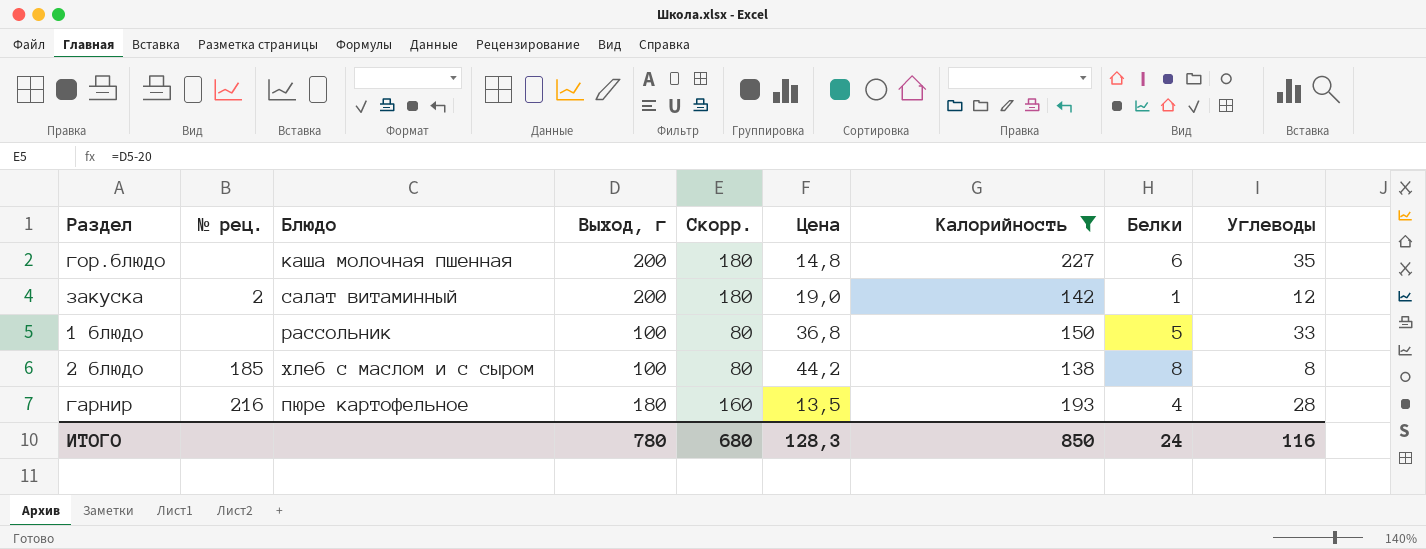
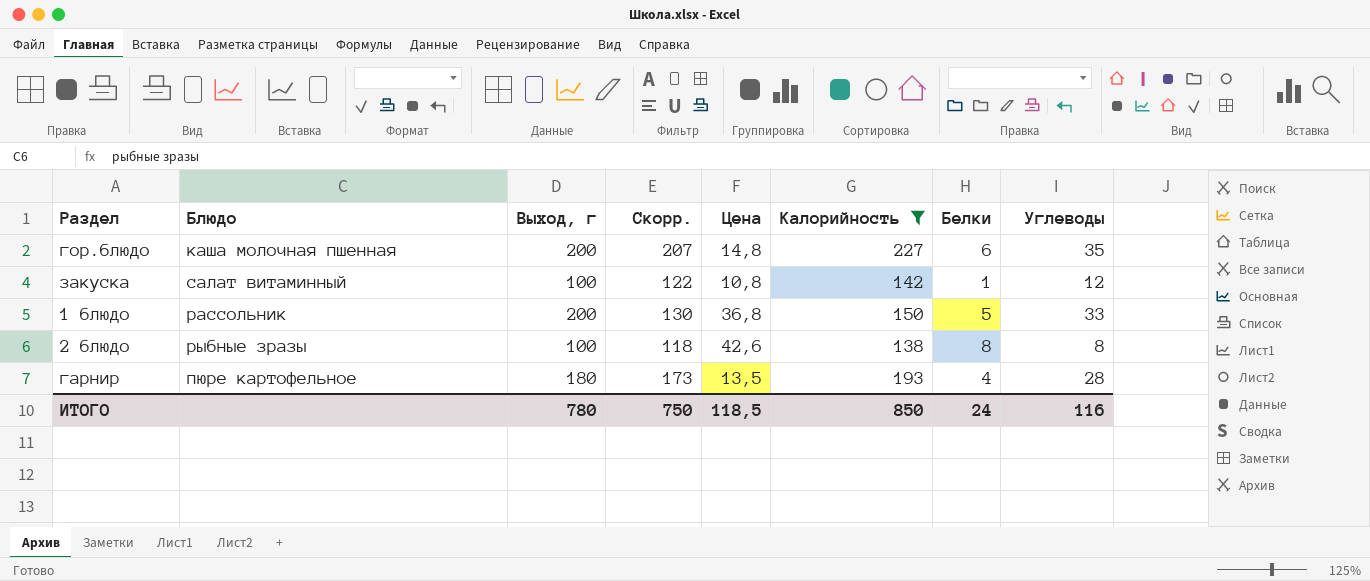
column № рец. | position: 2 -> none
column Скорр. | formula: [Выход, г] - 20 -> [Калорийность] - 20
закуска | Выход, г: 200 -> 100
закуска | Цена: 19,0 -> 10,8
1 блюдо | Выход, г: 100 -> 200
2 блюдо | Блюдо: хлеб с маслом и с сыром -> рыбные зразы
2 блюдо | Цена: 44,2 -> 42,6
ИТОГО | Скорр.: 680 -> 750
ИТОГО | Цена: 128,3 -> 118,5

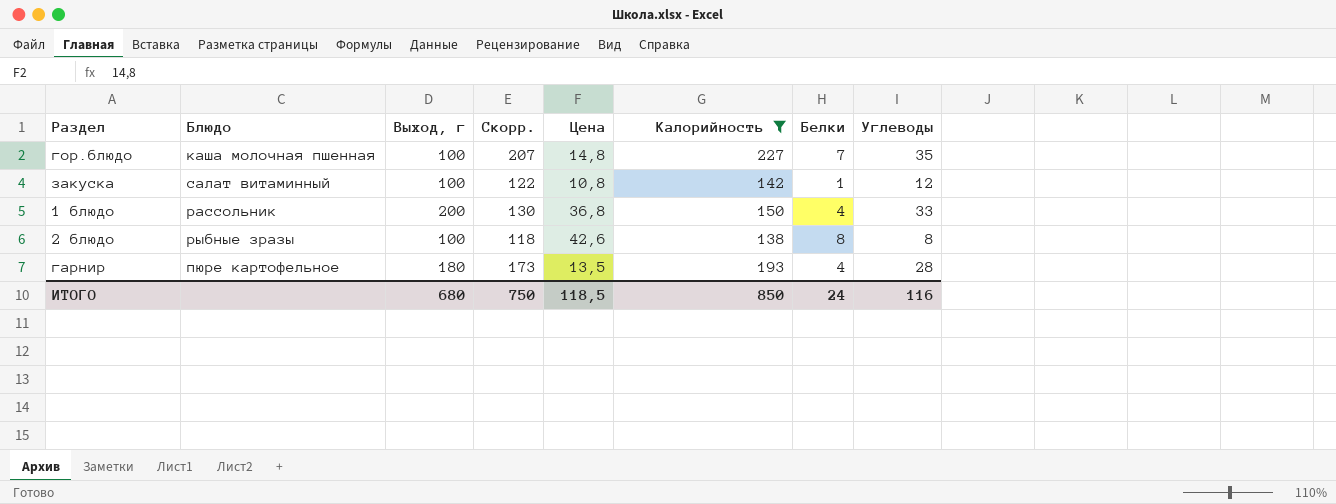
гор.блюдо | Выход, г: 200 -> 100
гор.блюдо | Белки: 6 -> 7
1 блюдо | Белки: 5 -> 4
ИТОГО | Выход, г: 780 -> 680

